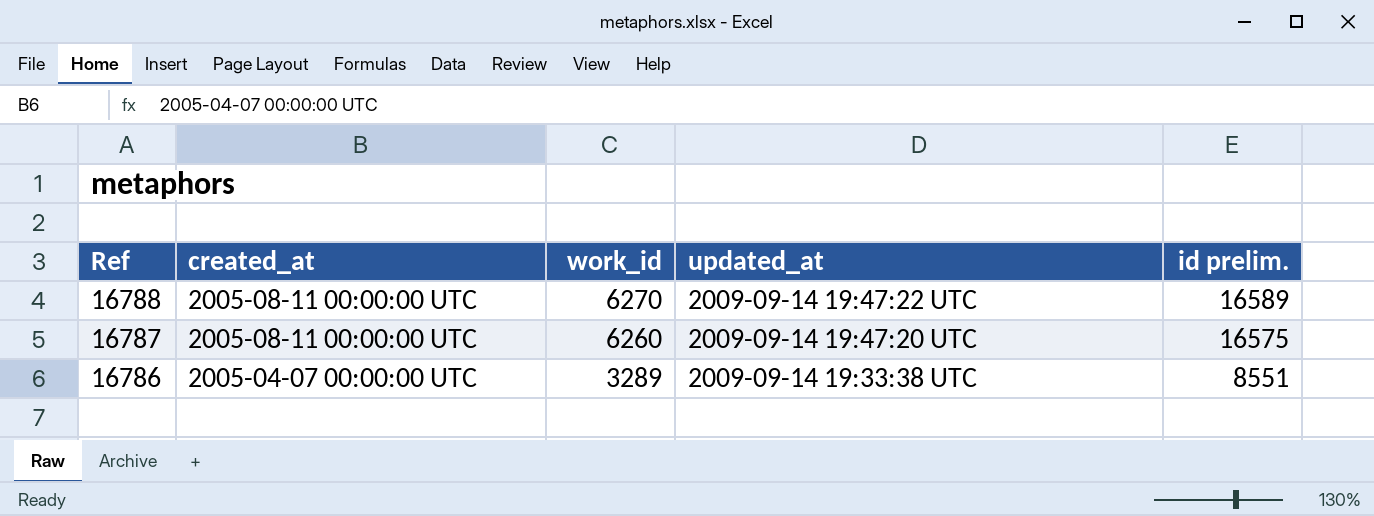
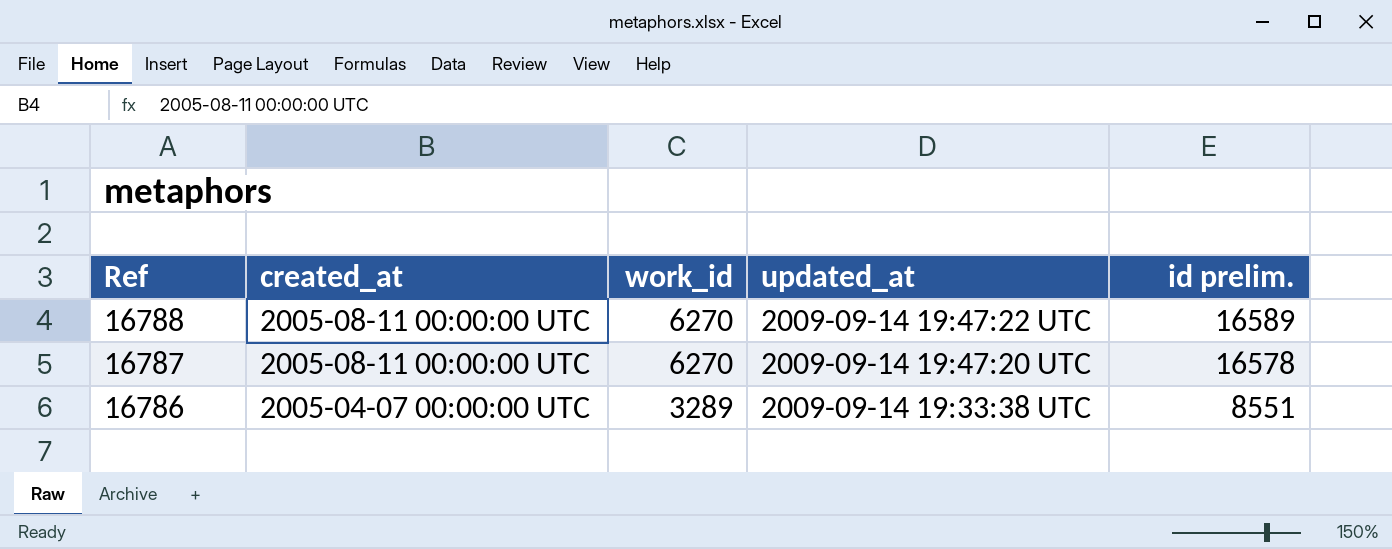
16787 | work_id: 6260 -> 6270
16787 | id prelim.: 16575 -> 16578

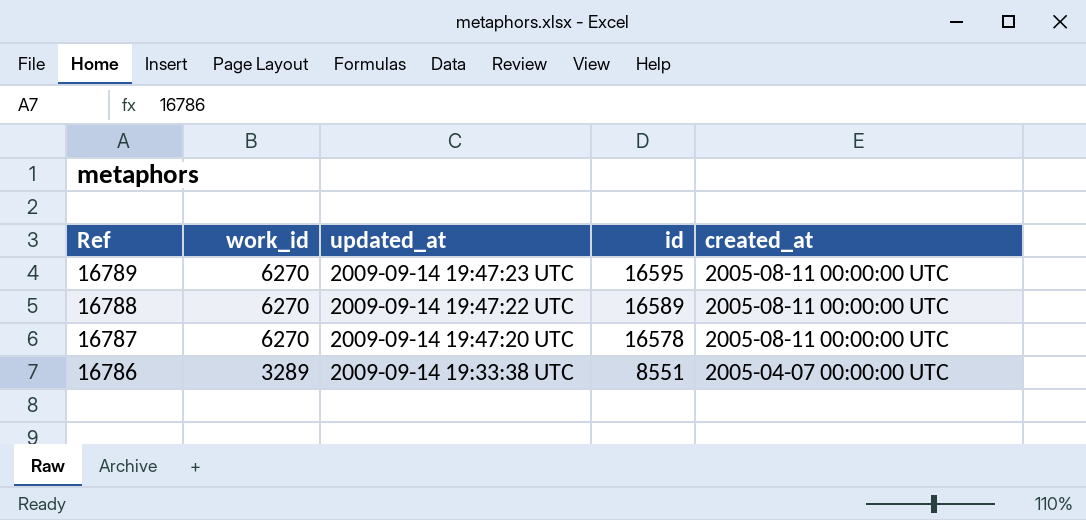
column name: id prelim. -> id
column created_at | position: 2 -> 5
row 16789: none -> 6270 | 2009-09-14 19:47:23 UTC | 16595 | 2005-08-11 00:00:00 UTC

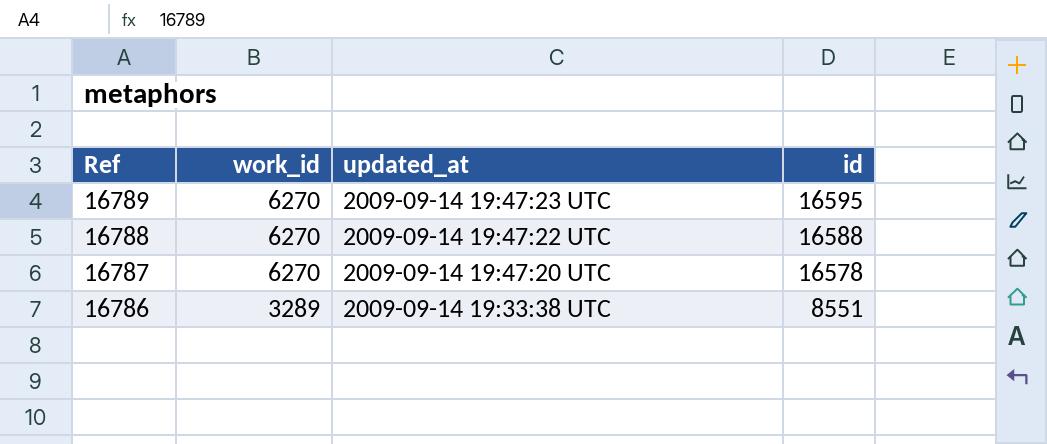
column created_at | position: 5 -> none
16788 | id: 16589 -> 16588

